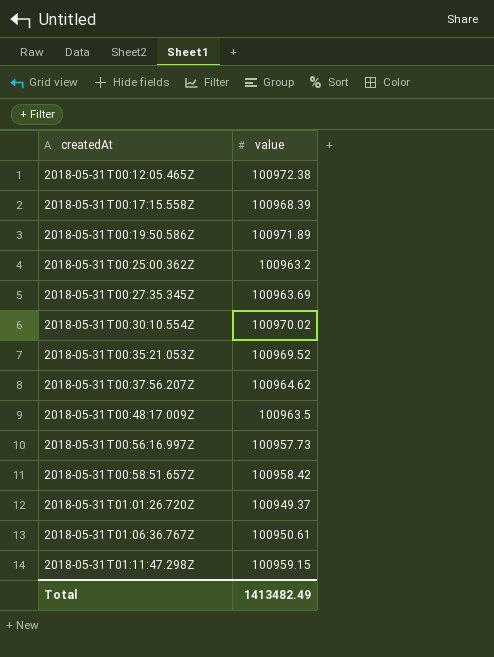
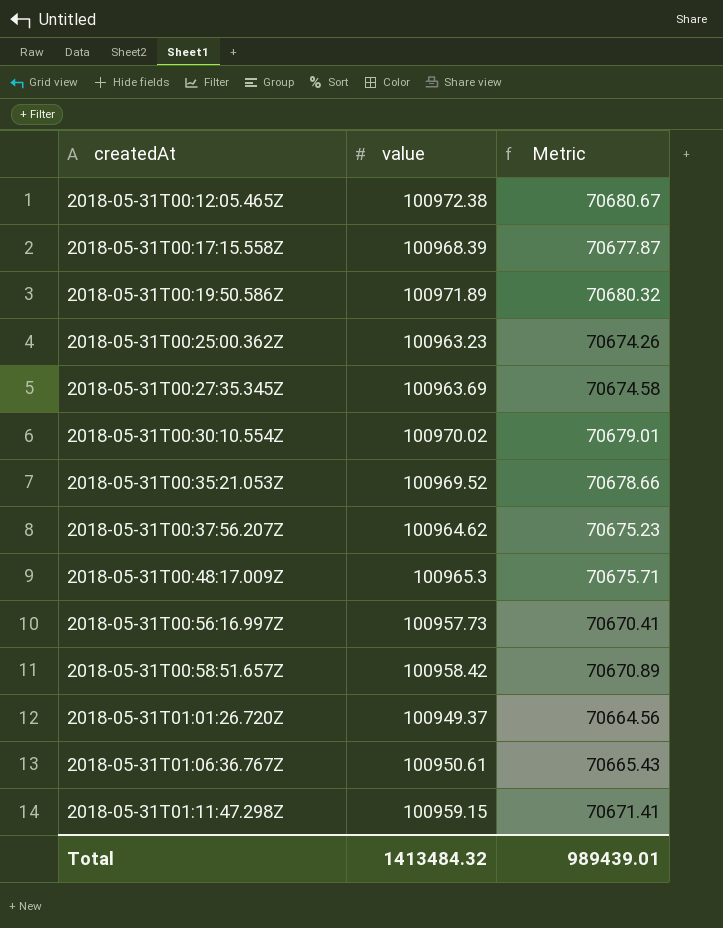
column Metric | formula: none -> [value] * 0.7
2018-05-31T00:25:00.362Z | value: 100963.2 -> 100963.23
2018-05-31T00:48:17.009Z | value: 100963.5 -> 100965.3
Total | value: 1413482.49 -> 1413484.32

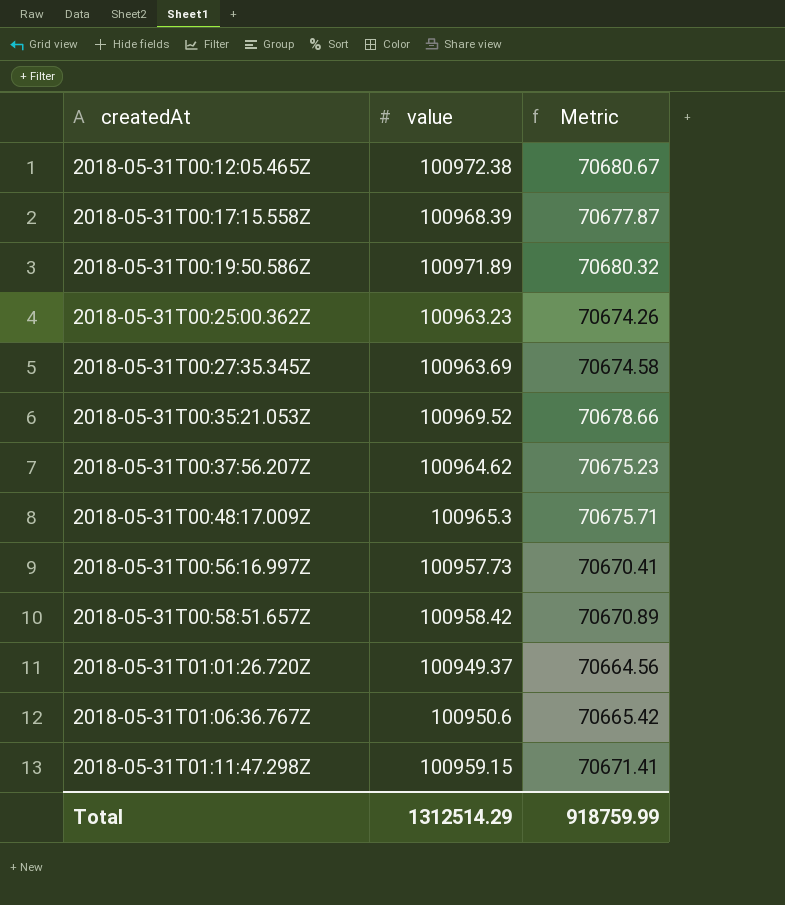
row 2018-05-31T00:30:10.554Z: 100970.02 | 70679.01 -> none
2018-05-31T01:06:36.767Z | value: 100950.61 -> 100950.6
2018-05-31T01:06:36.767Z | Metric: 70665.43 -> 70665.42
Total | value: 1413484.32 -> 1312514.29
Total | Metric: 989439.01 -> 918759.99

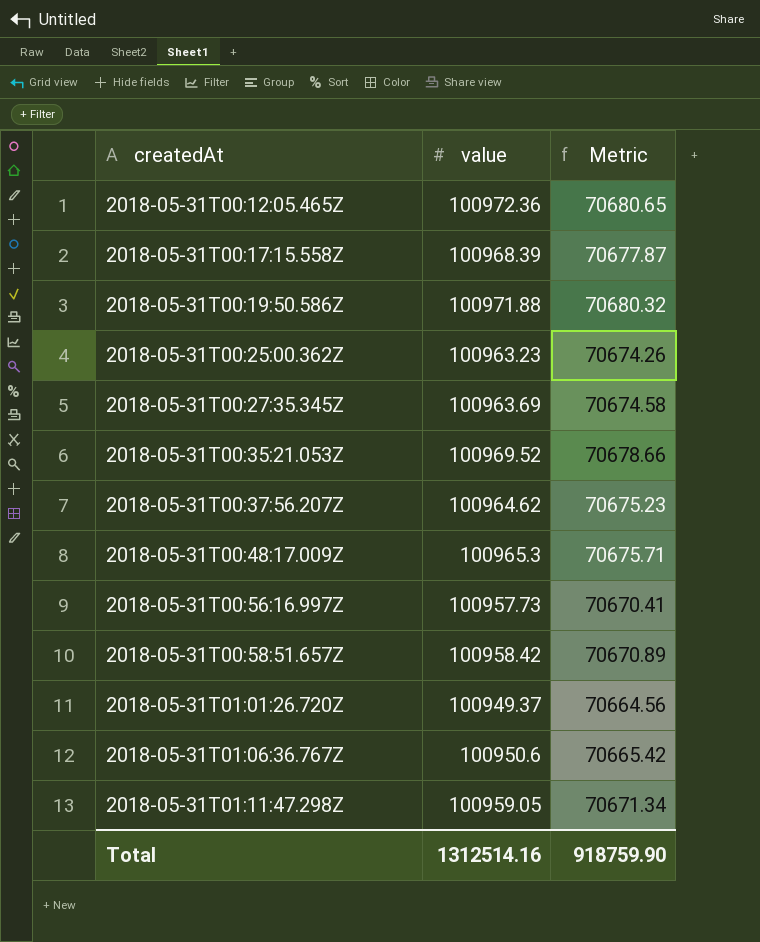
2018-05-31T00:12:05.465Z | value: 100972.38 -> 100972.36
2018-05-31T00:12:05.465Z | Metric: 70680.67 -> 70680.65
2018-05-31T00:19:50.586Z | value: 100971.89 -> 100971.88
2018-05-31T01:11:47.298Z | value: 100959.15 -> 100959.05
2018-05-31T01:11:47.298Z | Metric: 70671.41 -> 70671.34
Total | value: 1312514.29 -> 1312514.16
Total | Metric: 918759.99 -> 918759.90

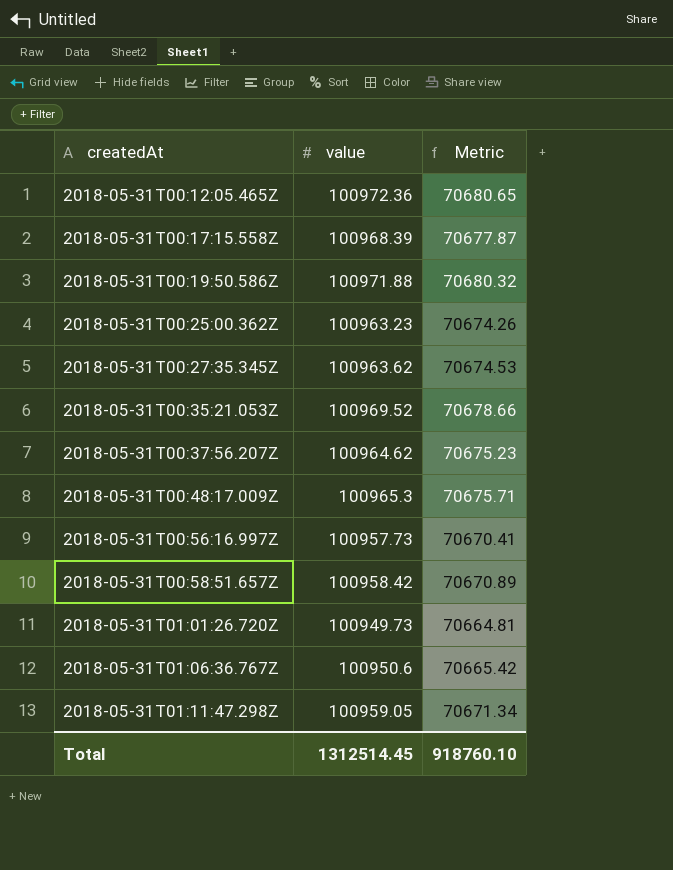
2018-05-31T00:27:35.345Z | value: 100963.69 -> 100963.62
2018-05-31T00:27:35.345Z | Metric: 70674.58 -> 70674.53
2018-05-31T01:01:26.720Z | value: 100949.37 -> 100949.73
2018-05-31T01:01:26.720Z | Metric: 70664.56 -> 70664.81
Total | value: 1312514.16 -> 1312514.45
Total | Metric: 918759.90 -> 918760.10

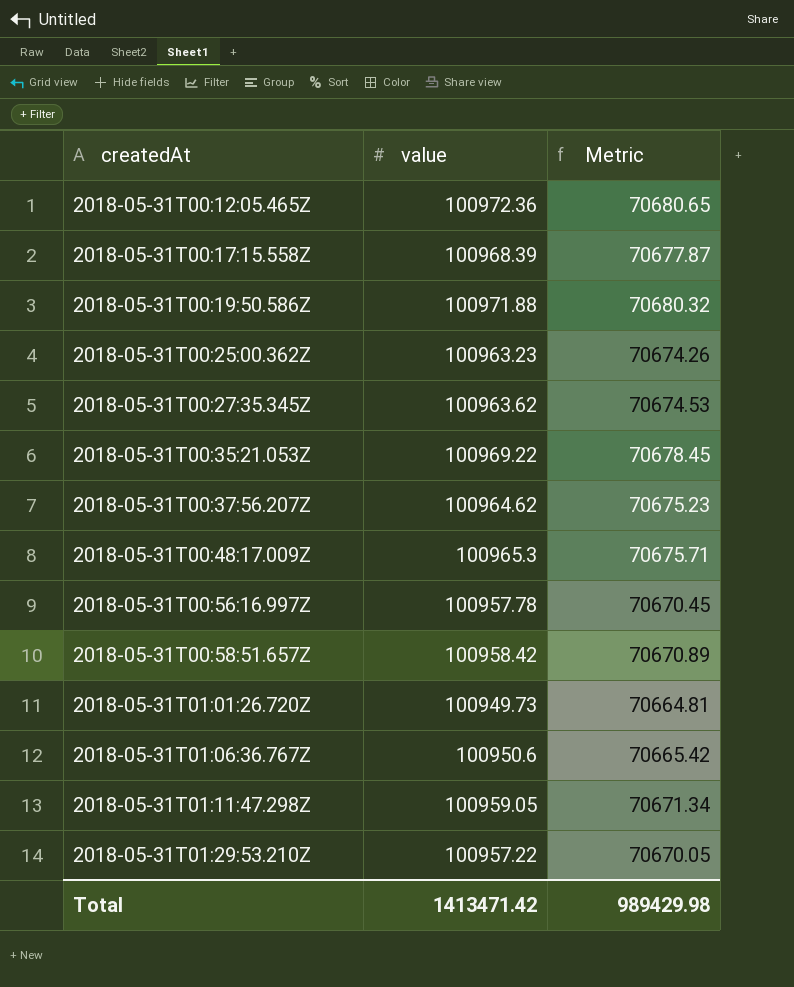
2018-05-31T00:35:21.053Z | value: 100969.52 -> 100969.22
2018-05-31T00:35:21.053Z | Metric: 70678.66 -> 70678.45
2018-05-31T00:56:16.997Z | value: 100957.73 -> 100957.78
2018-05-31T00:56:16.997Z | Metric: 70670.41 -> 70670.45
row 2018-05-31T01:29:53.210Z: none -> 100957.22 | 70670.05
Total | value: 1312514.45 -> 1413471.42
Total | Metric: 918760.10 -> 989429.98

